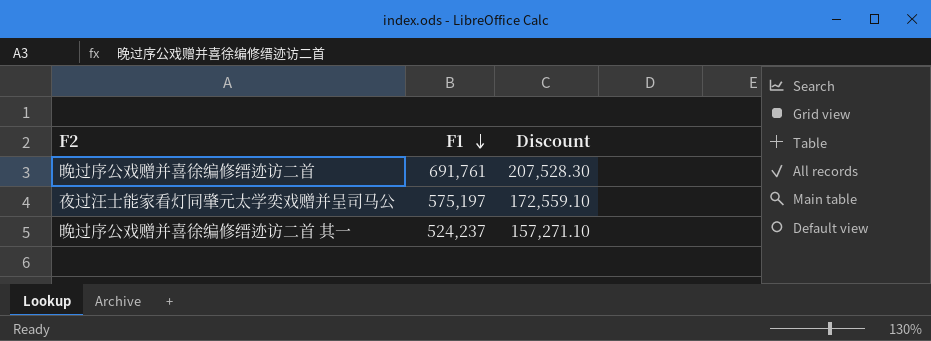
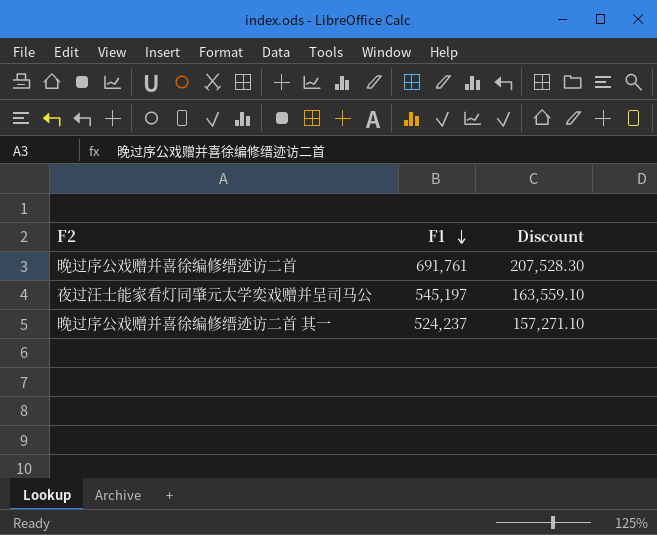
夜过汪士能家看灯同肇元太学奕戏赠并呈司马公 | F1: 575,197 -> 545,197
夜过汪士能家看灯同肇元太学奕戏赠并呈司马公 | Discount: 172,559.10 -> 163,559.10

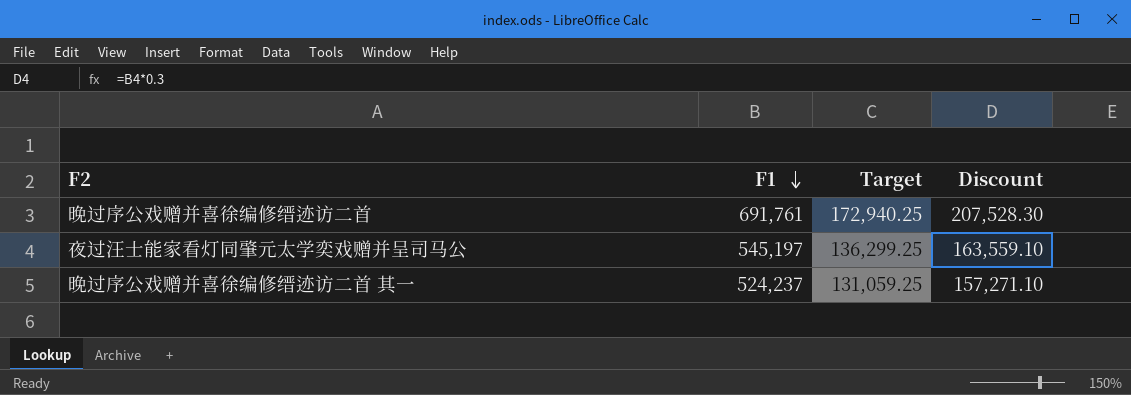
column Target | formula: none -> [F1] * 0.25

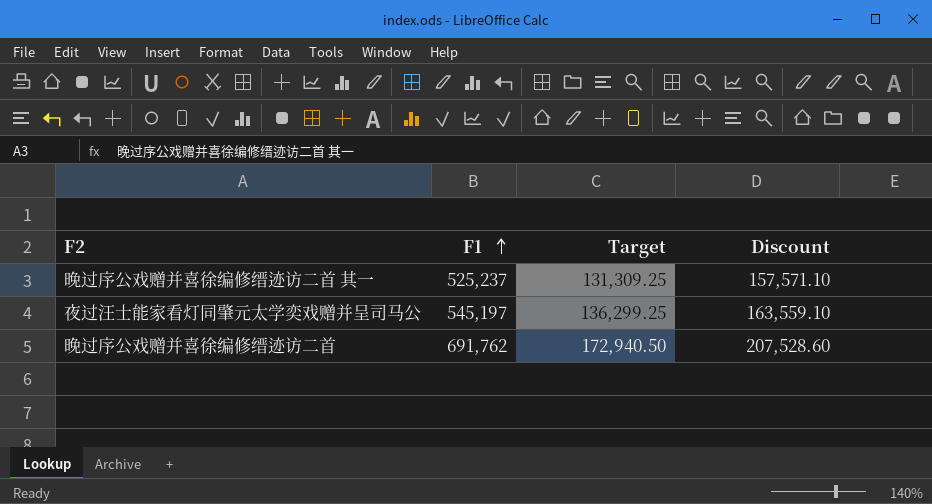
row order: F1 descending -> F1 ascending
晚过序公戏赠并喜徐编修缙迹访二首 其一 | F1: 524,237 -> 525,237
晚过序公戏赠并喜徐编修缙迹访二首 其一 | Target: 131,059.25 -> 131,309.25
晚过序公戏赠并喜徐编修缙迹访二首 其一 | Discount: 157,271.10 -> 157,571.10
晚过序公戏赠并喜徐编修缙迹访二首 | F1: 691,761 -> 691,762
晚过序公戏赠并喜徐编修缙迹访二首 | Target: 172,940.25 -> 172,940.50
晚过序公戏赠并喜徐编修缙迹访二首 | Discount: 207,528.30 -> 207,528.60

